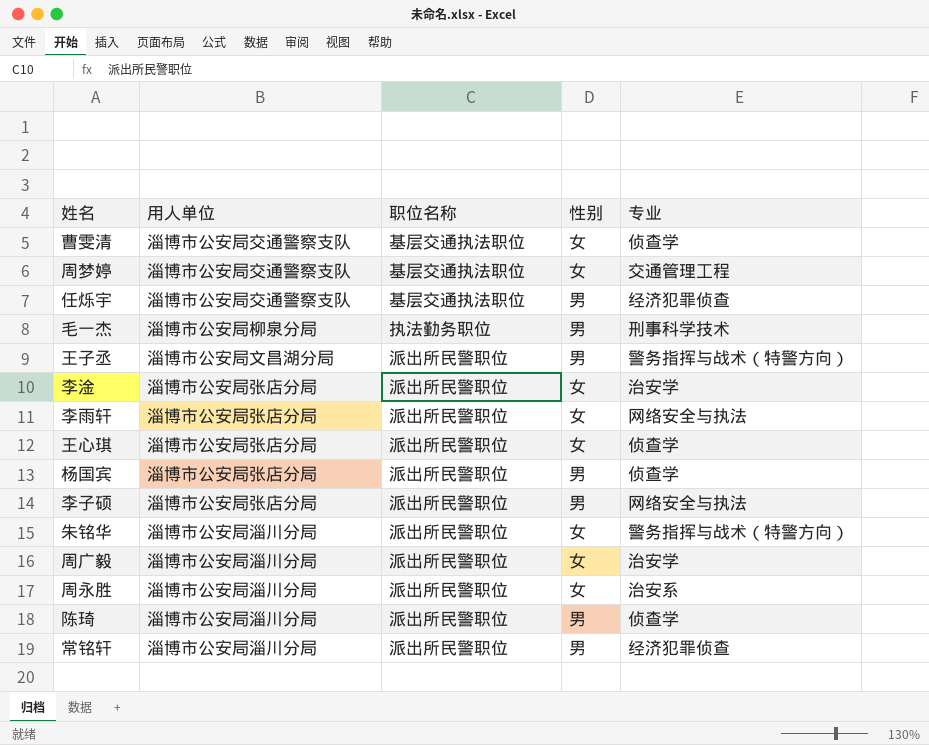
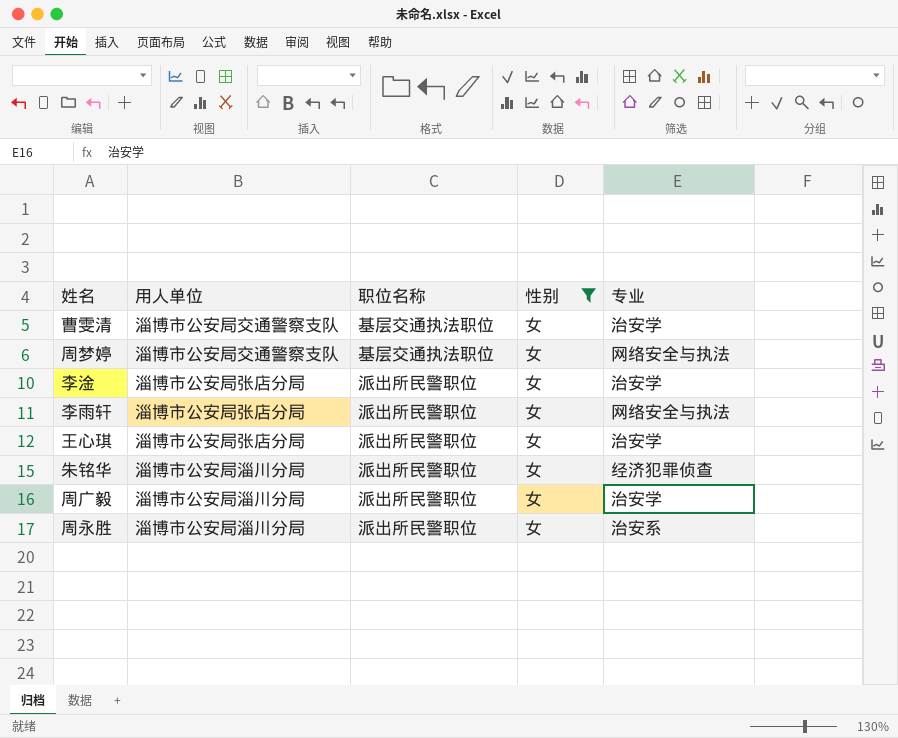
filter: none -> 性别 = 女
曹雯清 | 专业: 侦查学 -> 治安学
周梦婷 | 专业: 交通管理工程 -> 网络安全与执法
王心琪 | 专业: 侦查学 -> 治安学
朱铭华 | 专业: 警务指挥与战术（特警方向） -> 经济犯罪侦查

